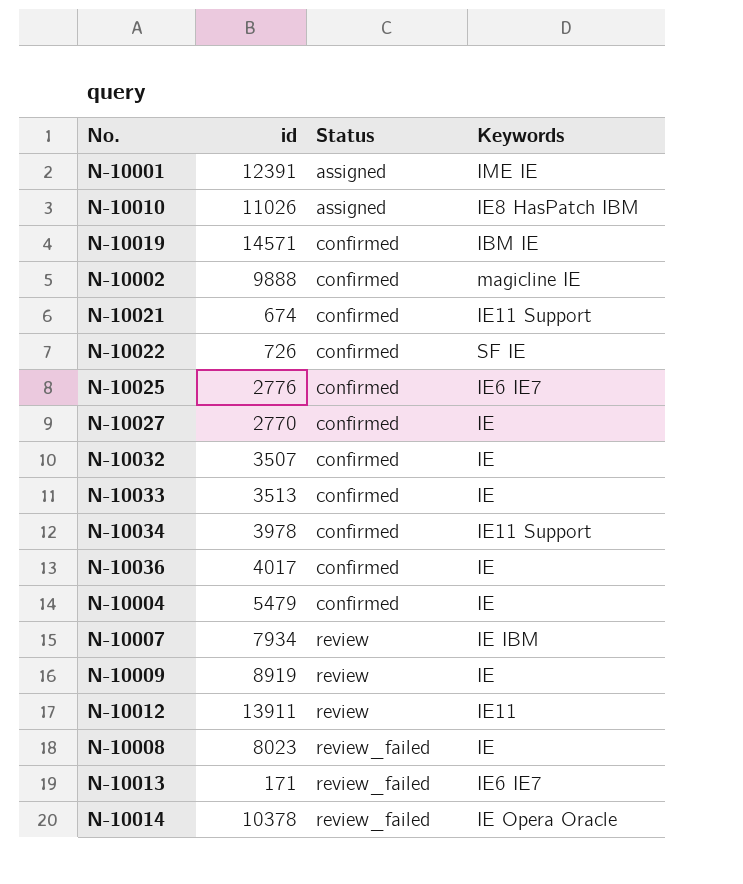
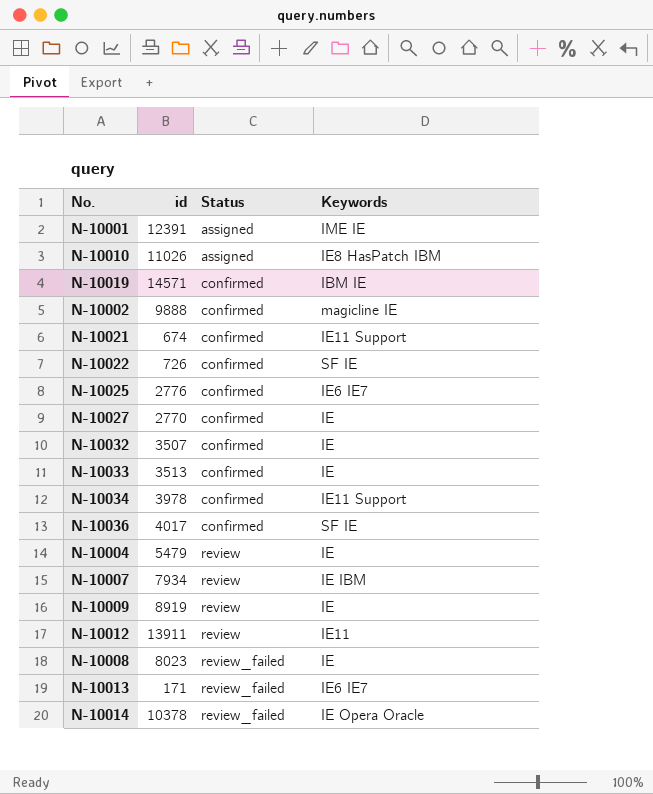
N-10036 | Keywords: IE -> SF IE
N-10004 | Status: confirmed -> review

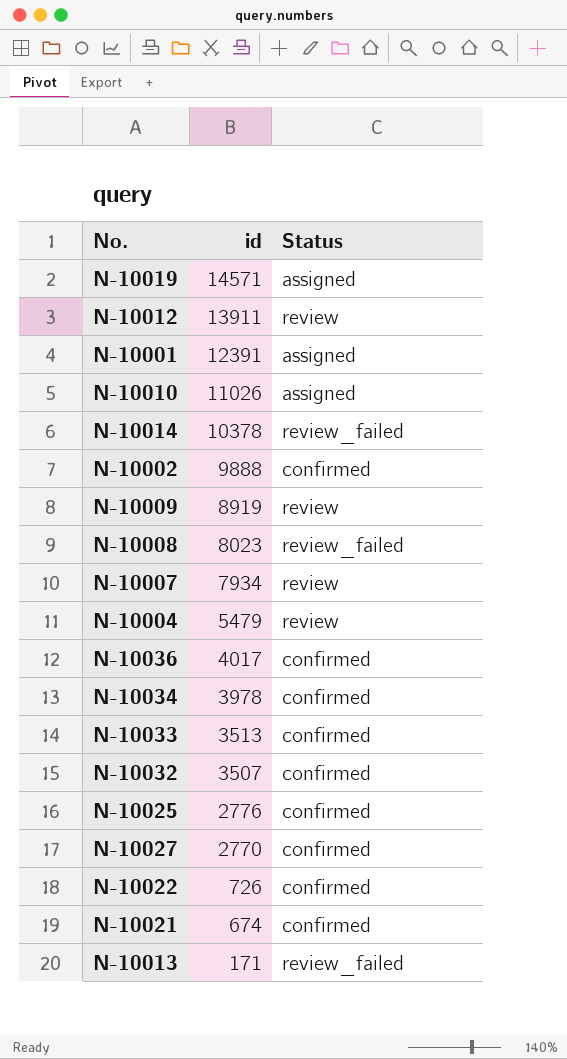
row order: Status ascending -> id descending
column Keywords | position: 4 -> none
N-10019 | Status: confirmed -> assigned

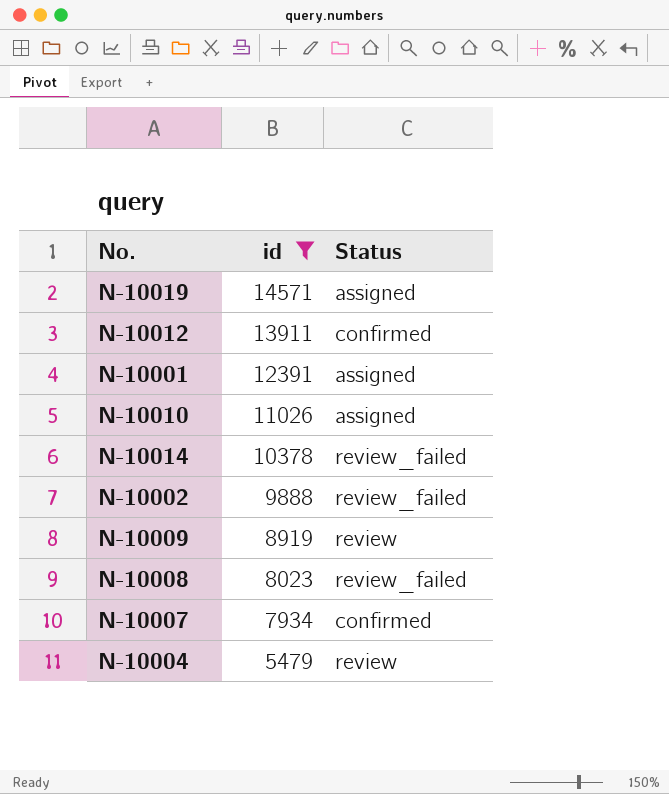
filter: none -> id >= 5479
N-10012 | Status: review -> confirmed
N-10002 | Status: confirmed -> review_failed
N-10007 | Status: review -> confirmed

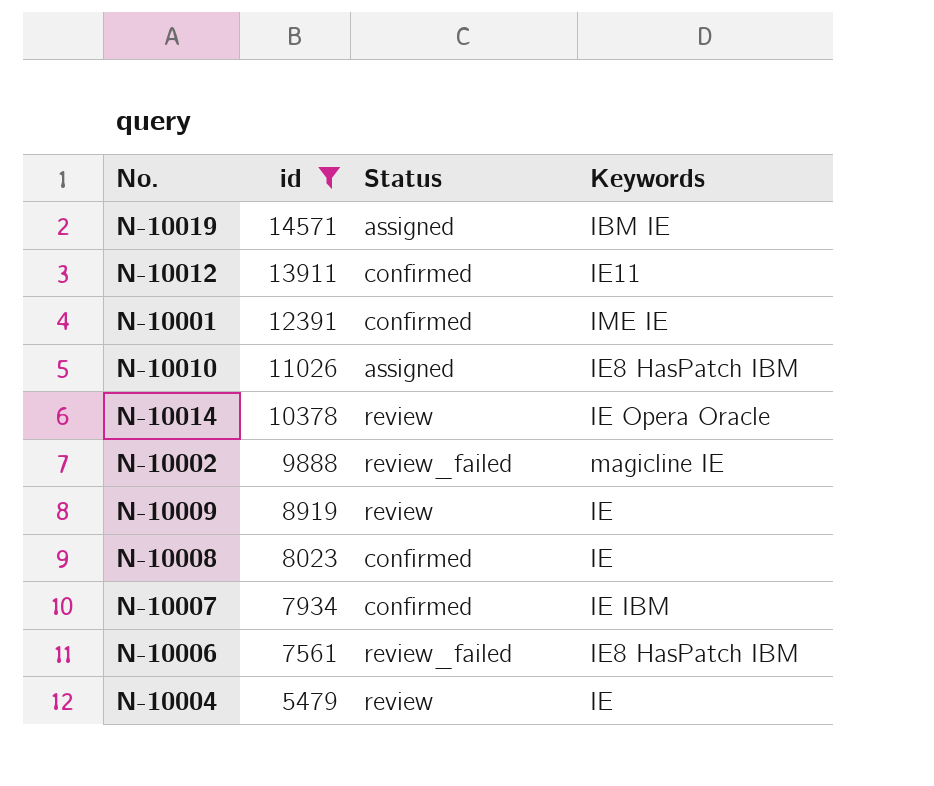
column Keywords | position: none -> 4
N-10001 | Status: assigned -> confirmed
N-10014 | Status: review_failed -> review
N-10008 | Status: review_failed -> confirmed
row N-10006: none -> 7561 | review_failed | IE8 HasPatch IBM

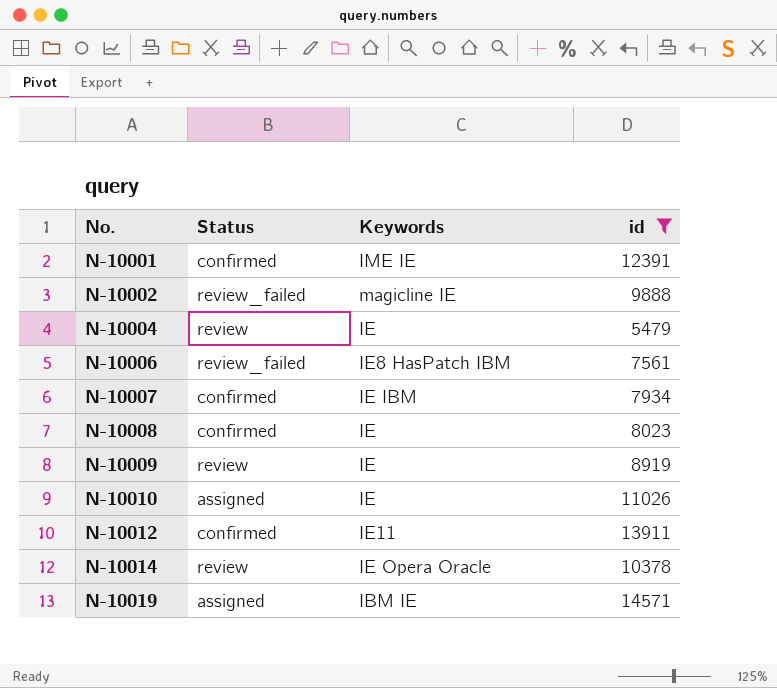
row order: id descending -> No. ascending
column id | position: 2 -> 4
N-10010 | Keywords: IE8 HasPatch IBM -> IE

